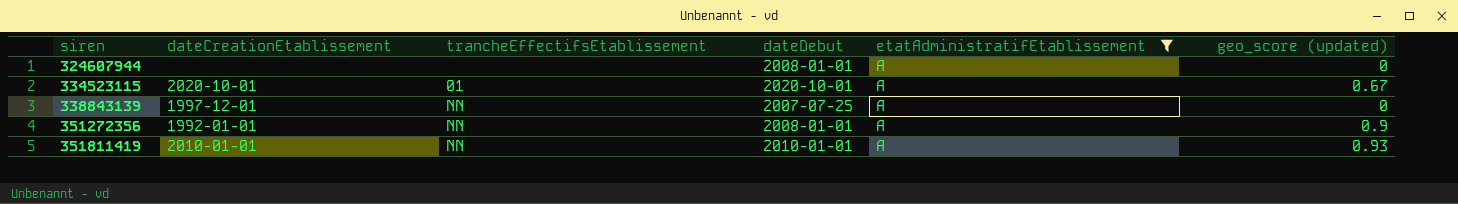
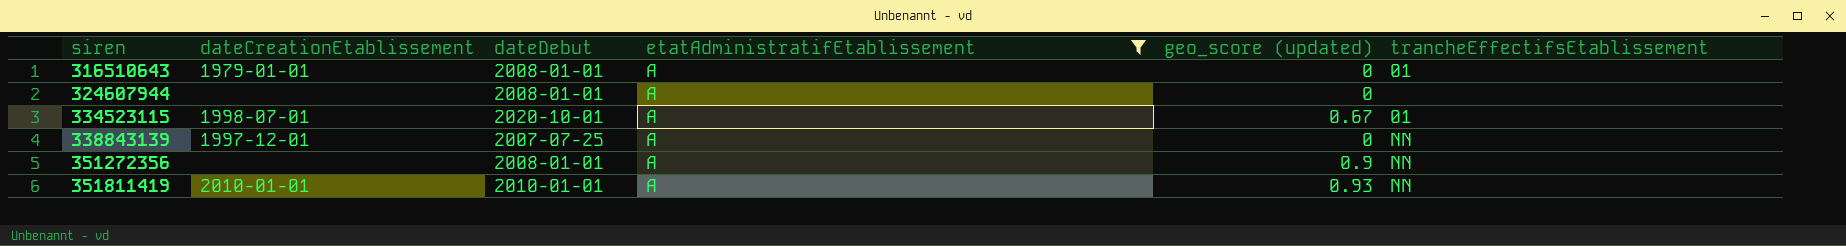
column trancheEffectifsEtablissement | position: 3 -> 6
row 316510643: none -> 1979-01-01 | 2008-01-01 | A | 0 | 01
334523115 | dateCreationEtablissement: 2020-10-01 -> 1998-07-01
351272356 | dateCreationEtablissement: 1992-01-01 -> none

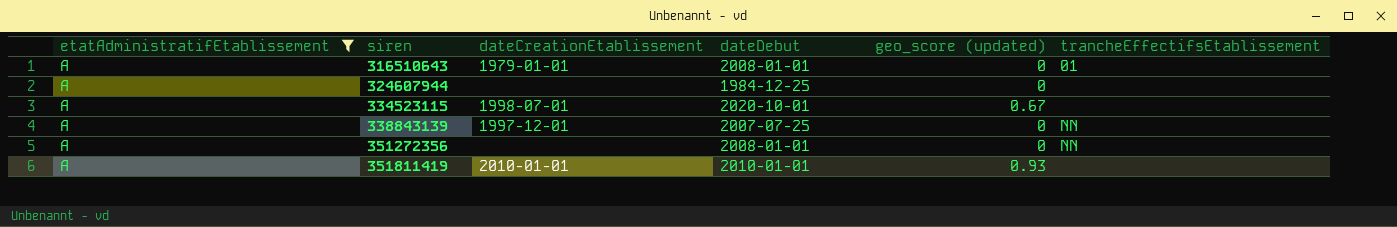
column etatAdministratifEtablissement | position: 4 -> 1
324607944 | dateDebut: 2008-01-01 -> 1984-12-25
334523115 | trancheEffectifsEtablissement: 01 -> none
351272356 | geo_score (updated): 0.9 -> 0
351811419 | trancheEffectifsEtablissement: NN -> none

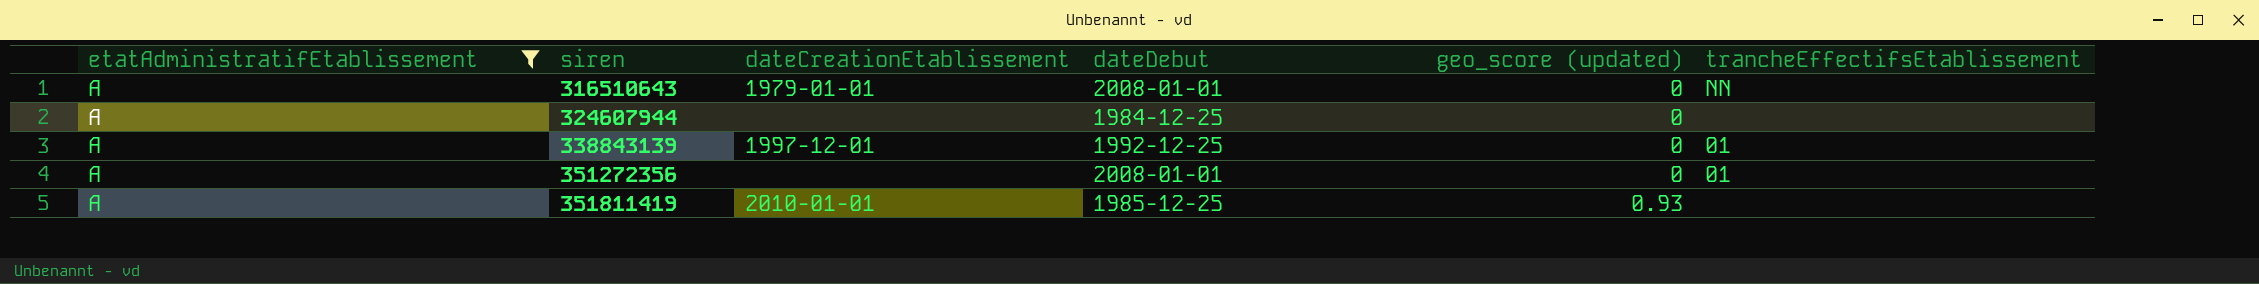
row 334523115: A | 1998-07-01 | 2020-10-01 | 0.67 | none -> none
316510643 | trancheEffectifsEtablissement: 01 -> NN
338843139 | dateDebut: 2007-07-25 -> 1992-12-25
338843139 | trancheEffectifsEtablissement: NN -> 01
351272356 | trancheEffectifsEtablissement: NN -> 01
351811419 | dateDebut: 2010-01-01 -> 1985-12-25

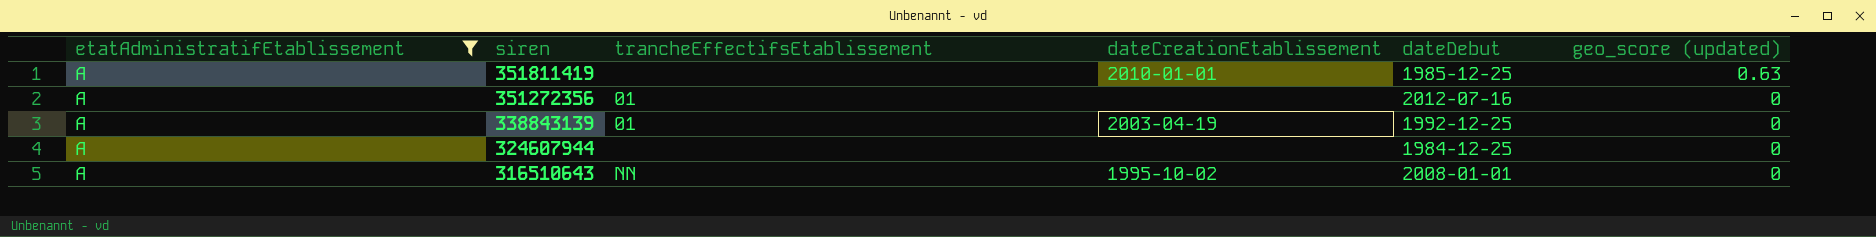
row order: siren ascending -> siren descending
column trancheEffectifsEtablissement | position: 6 -> 3
351811419 | geo_score (updated): 0.93 -> 0.63
351272356 | dateDebut: 2008-01-01 -> 2012-07-16
338843139 | dateCreationEtablissement: 1997-12-01 -> 2003-04-19
316510643 | dateCreationEtablissement: 1979-01-01 -> 1995-10-02

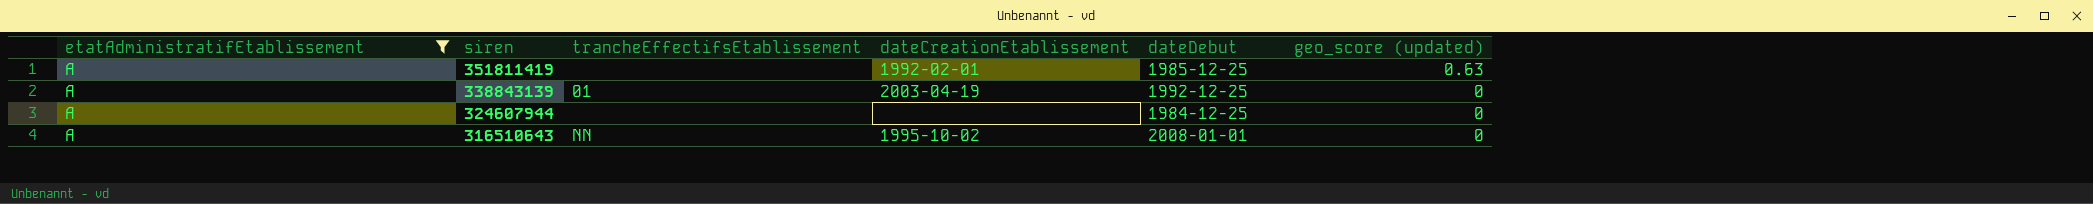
row 351272356: A | 01 | none | 2012-07-16 | 0 -> none
351811419 | dateCreationEtablissement: 2010-01-01 -> 1992-02-01

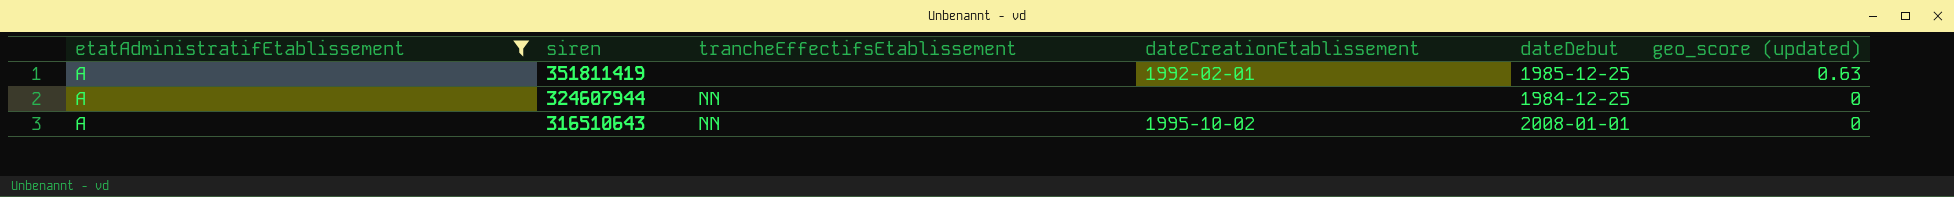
row 338843139: A | 01 | 2003-04-19 | 1992-12-25 | 0 -> none
324607944 | trancheEffectifsEtablissement: none -> NN

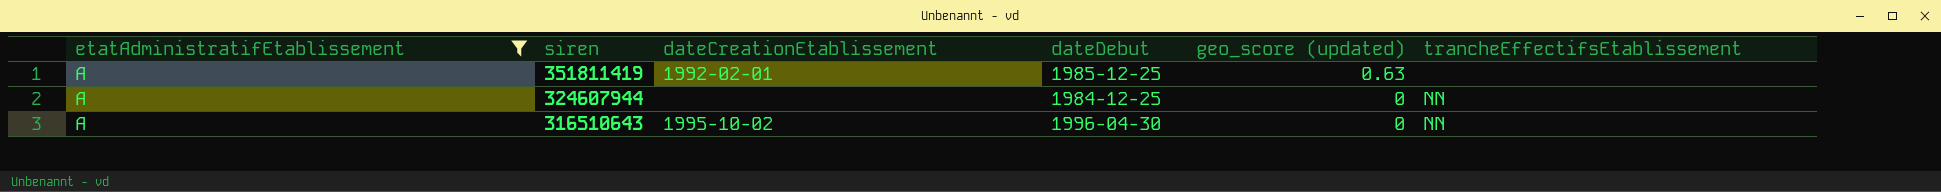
column trancheEffectifsEtablissement | position: 3 -> 6
316510643 | dateDebut: 2008-01-01 -> 1996-04-30

